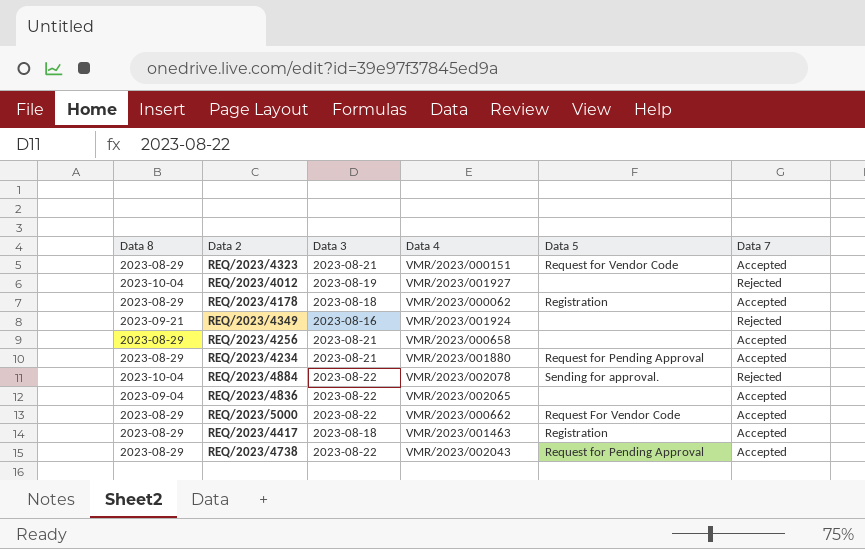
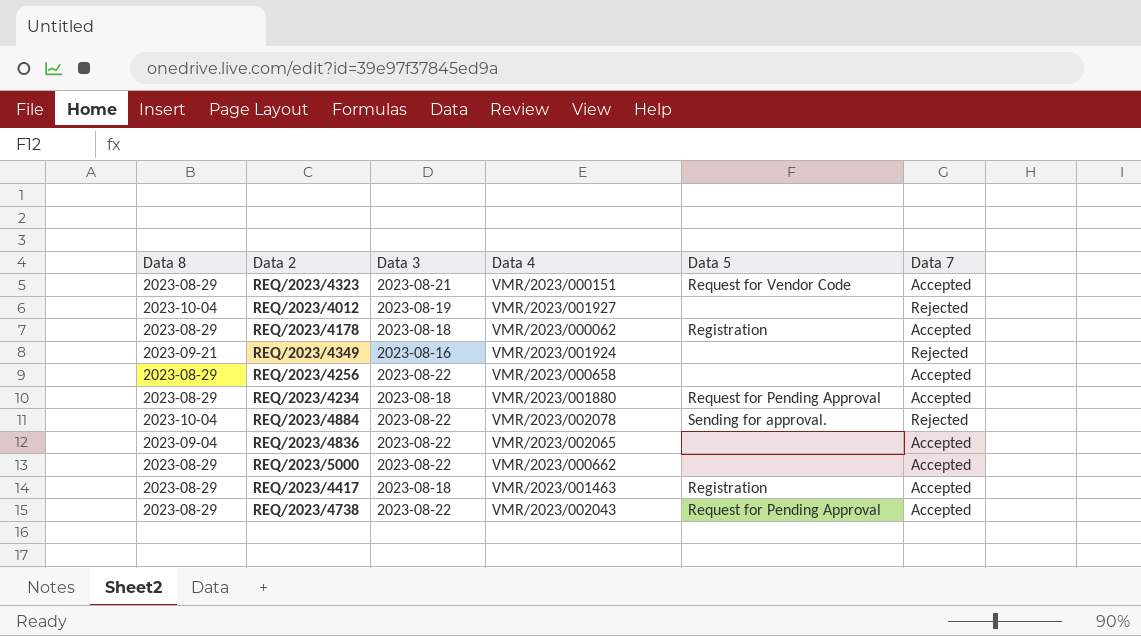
REQ/2023/4256 | Data 3: 2023-08-21 -> 2023-08-22
REQ/2023/4234 | Data 3: 2023-08-21 -> 2023-08-18
REQ/2023/5000 | Data 5: Request For Vendor Code -> none

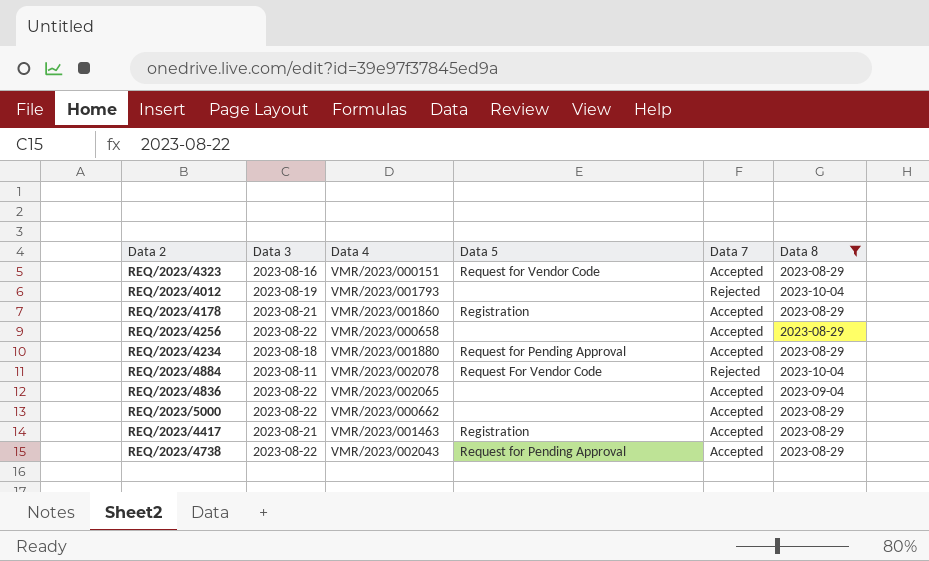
filter: none -> Data 8 != 2023-09-21
column Data 8 | position: 1 -> 6
REQ/2023/4323 | Data 3: 2023-08-21 -> 2023-08-16
REQ/2023/4012 | Data 4: VMR/2023/001927 -> VMR/2023/001793
REQ/2023/4178 | Data 3: 2023-08-18 -> 2023-08-21
REQ/2023/4178 | Data 4: VMR/2023/000062 -> VMR/2023/001860
REQ/2023/4884 | Data 3: 2023-08-22 -> 2023-08-11
REQ/2023/4884 | Data 5: Sending for approval. -> Request For Vendor Code
REQ/2023/4417 | Data 3: 2023-08-18 -> 2023-08-21

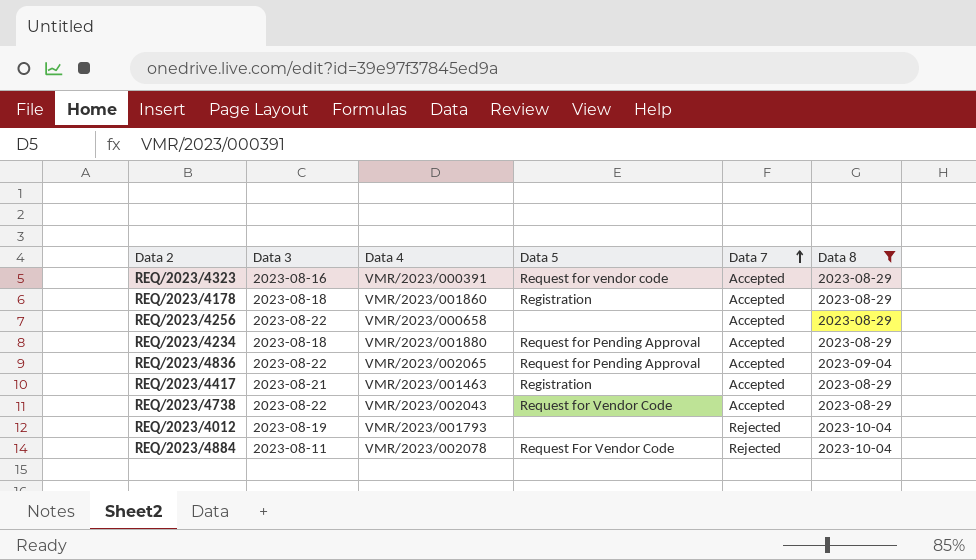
row order: none -> Data 7 ascending
row REQ/2023/5000: 2023-08-22 | VMR/2023/000662 | none | Accepted | 2023-08-29 -> none
REQ/2023/4323 | Data 4: VMR/2023/000151 -> VMR/2023/000391
REQ/2023/4323 | Data 5: Request for Vendor Code -> Request for vendor code
REQ/2023/4178 | Data 3: 2023-08-21 -> 2023-08-18
REQ/2023/4836 | Data 5: none -> Request for Pending Approval
REQ/2023/4738 | Data 5: Request for Pending Approval -> Request for Vendor Code

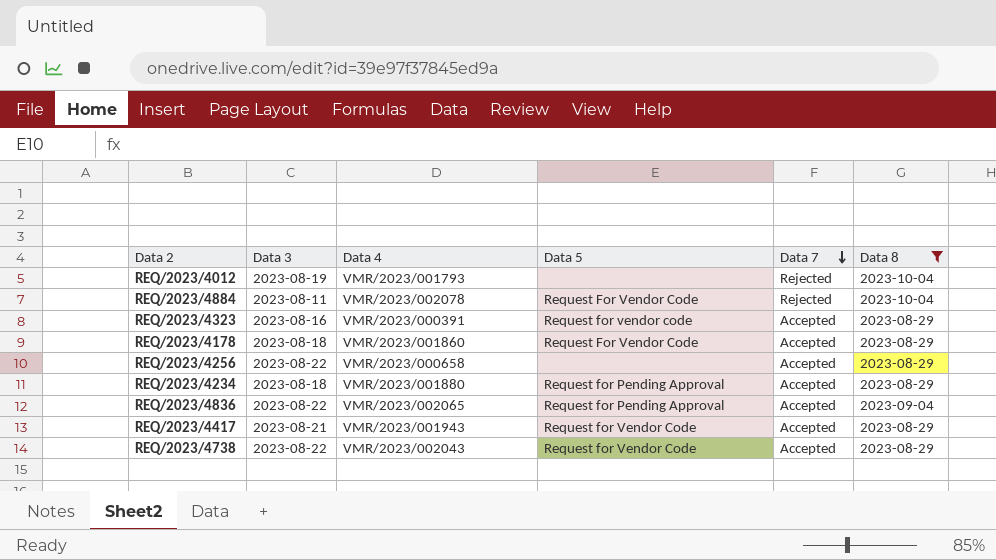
row order: Data 7 ascending -> Data 7 descending
REQ/2023/4178 | Data 5: Registration -> Request For Vendor Code
REQ/2023/4417 | Data 4: VMR/2023/001463 -> VMR/2023/001943
REQ/2023/4417 | Data 5: Registration -> Request for Vendor Code

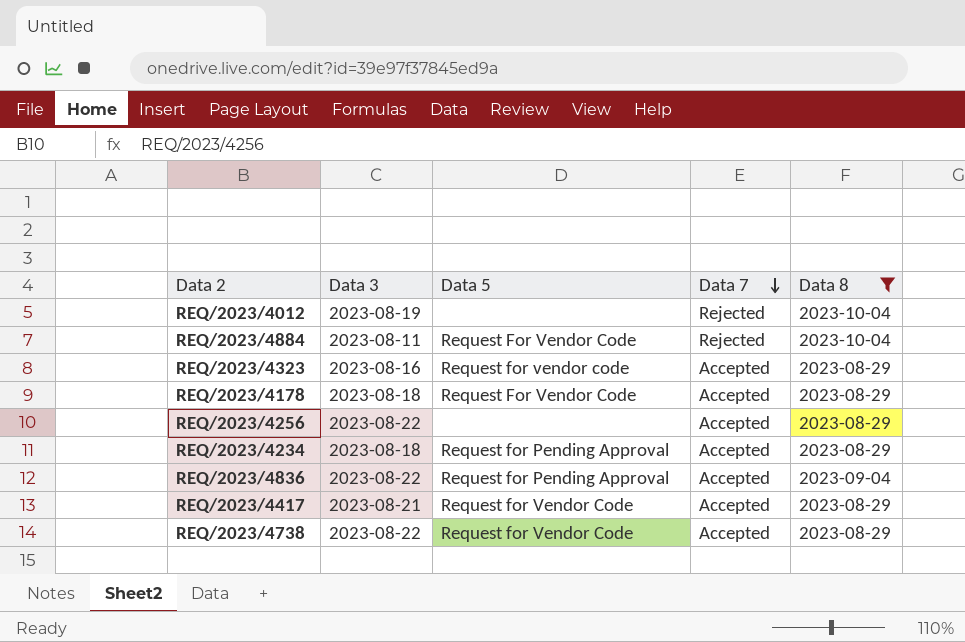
column Data 4 | position: 3 -> none

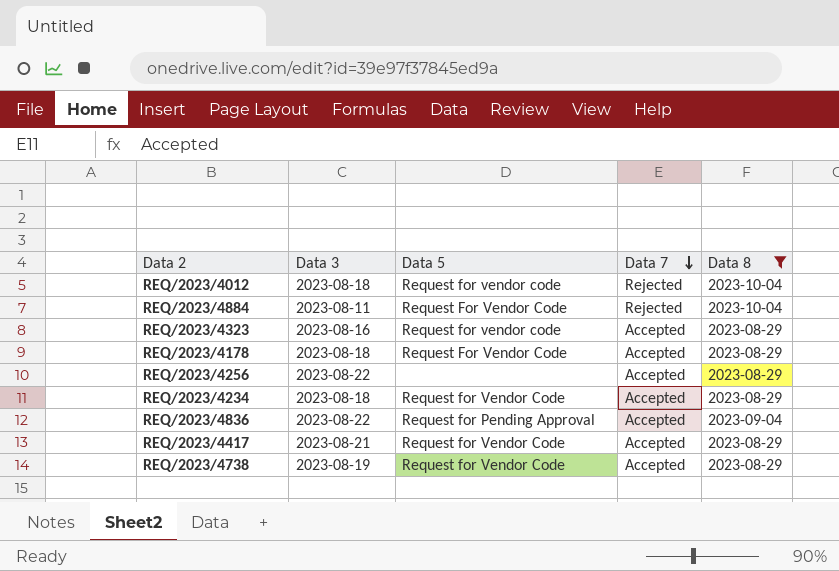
REQ/2023/4012 | Data 3: 2023-08-19 -> 2023-08-18
REQ/2023/4012 | Data 5: none -> Request for vendor code
REQ/2023/4234 | Data 5: Request for Pending Approval -> Request for Vendor Code
REQ/2023/4738 | Data 3: 2023-08-22 -> 2023-08-19

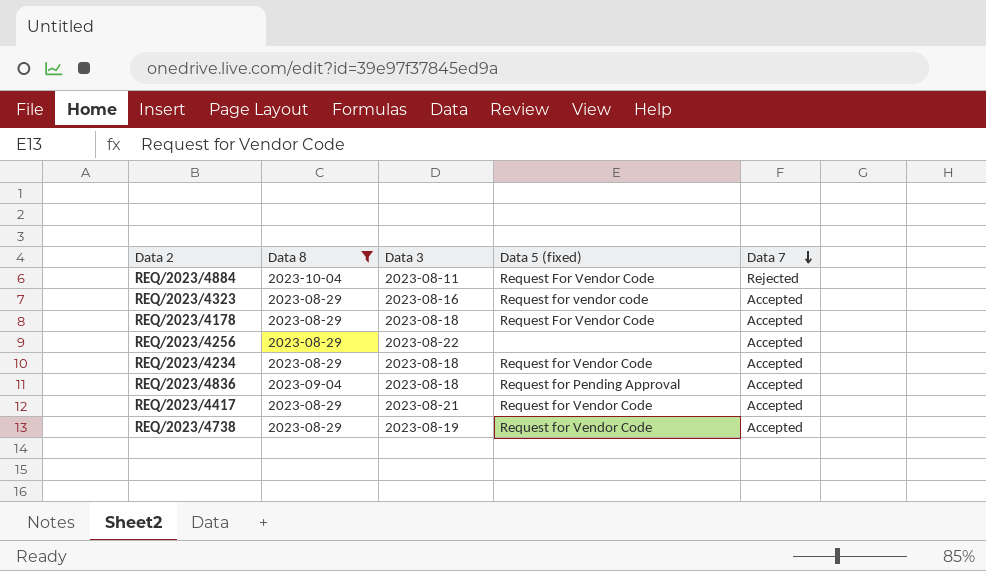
column Data 8 | position: 5 -> 2
column name: Data 5 -> Data 5 (fixed)
row REQ/2023/4012: 2023-08-18 | Request for vendor code | Rejected | 2023-10-04 -> none
REQ/2023/4836 | Data 3: 2023-08-22 -> 2023-08-18

